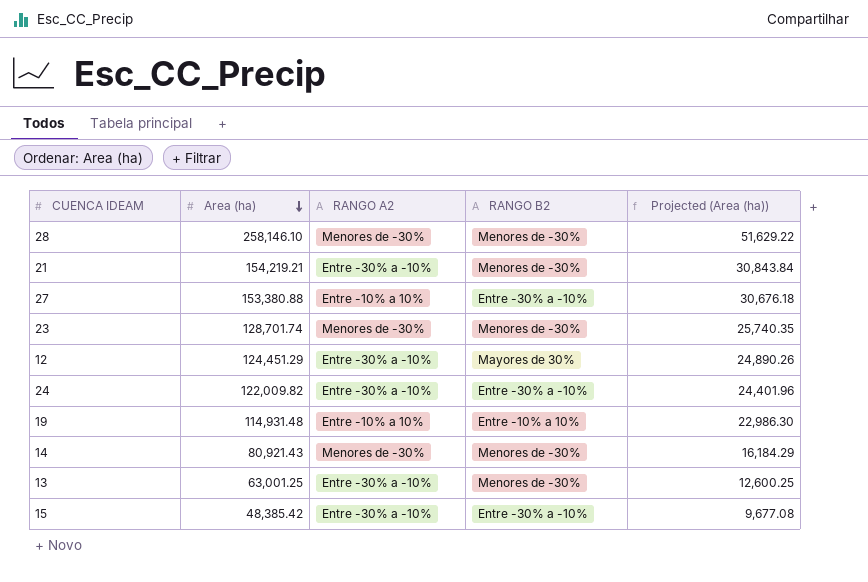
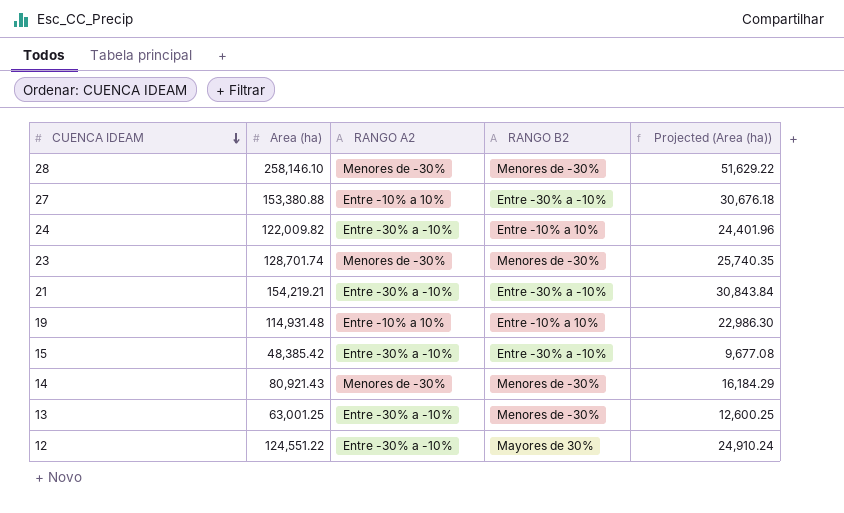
row order: Area (ha) descending -> CUENCA IDEAM descending
24 | RANGO B2: Entre -30% a -10% -> Entre -10% a 10%
21 | RANGO B2: Menores de -30% -> Entre -30% a -10%
12 | Area (ha): 124,451.29 -> 124,551.22
12 | Projected (Area (ha)): 24,890.26 -> 24,910.24

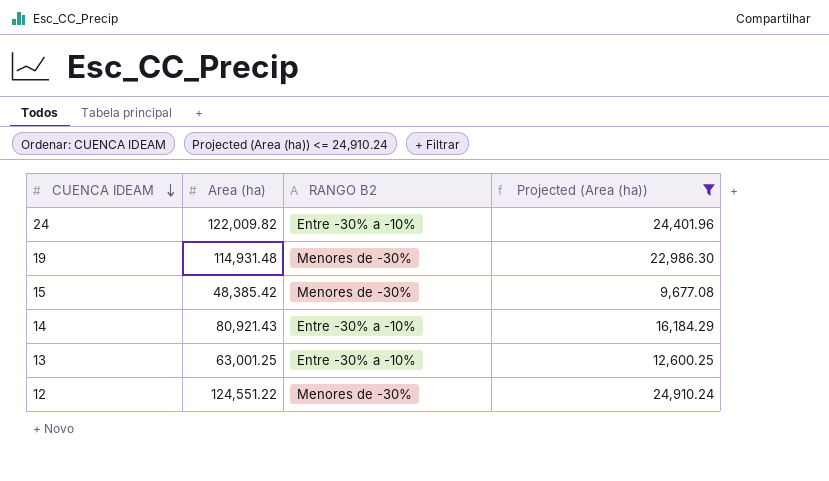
filter: none -> Projected (Area (ha)) <= 24,910.24
column RANGO A2 | position: 3 -> none
24 | RANGO B2: Entre -10% a 10% -> Entre -30% a -10%
19 | RANGO B2: Entre -10% a 10% -> Menores de -30%
15 | RANGO B2: Entre -30% a -10% -> Menores de -30%
14 | RANGO B2: Menores de -30% -> Entre -30% a -10%
13 | RANGO B2: Menores de -30% -> Entre -30% a -10%
12 | RANGO B2: Mayores de 30% -> Menores de -30%

